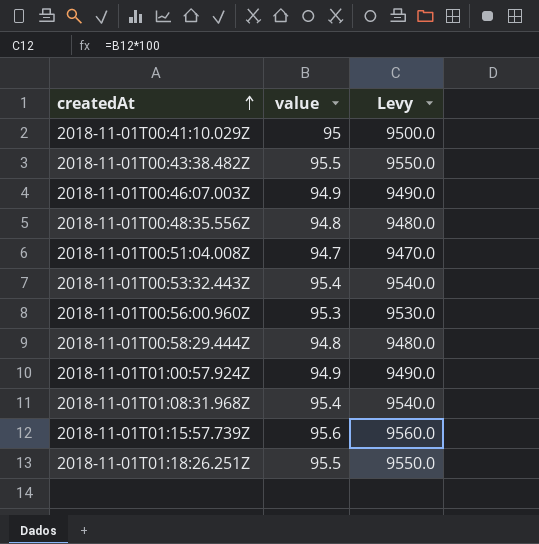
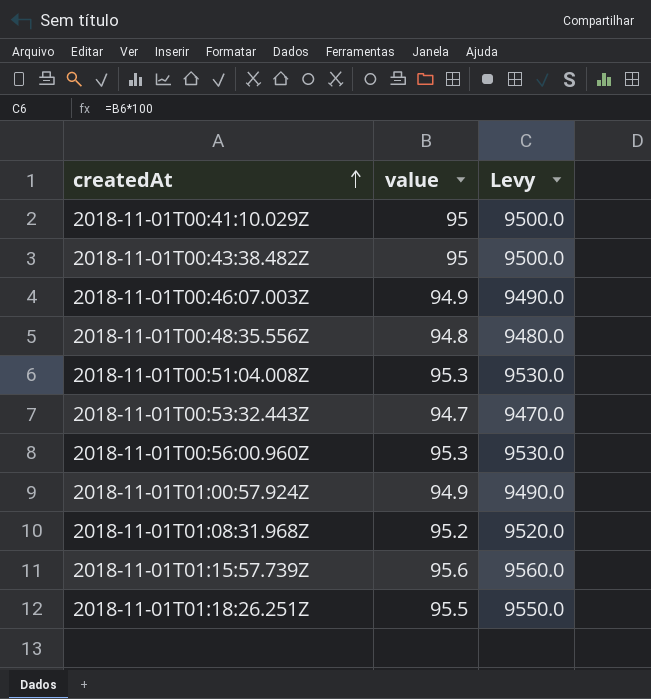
row 2018-11-01T00:58:29.444Z: 94.8 | 9480.0 -> none
2018-11-01T00:43:38.482Z | value: 95.5 -> 95
2018-11-01T00:43:38.482Z | Levy: 9550.0 -> 9500.0
2018-11-01T00:51:04.008Z | value: 94.7 -> 95.3
2018-11-01T00:51:04.008Z | Levy: 9470.0 -> 9530.0
2018-11-01T00:53:32.443Z | value: 95.4 -> 94.7
2018-11-01T00:53:32.443Z | Levy: 9540.0 -> 9470.0
2018-11-01T01:08:31.968Z | value: 95.4 -> 95.2
2018-11-01T01:08:31.968Z | Levy: 9540.0 -> 9520.0

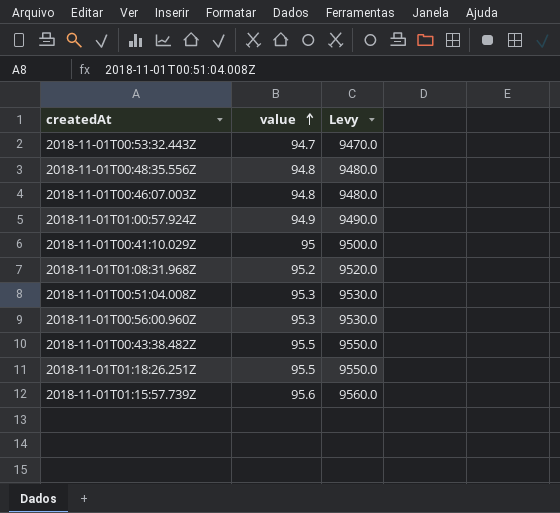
row order: createdAt ascending -> value ascending
2018-11-01T00:46:07.003Z | value: 94.9 -> 94.8
2018-11-01T00:46:07.003Z | Levy: 9490.0 -> 9480.0
2018-11-01T00:43:38.482Z | value: 95 -> 95.5
2018-11-01T00:43:38.482Z | Levy: 9500.0 -> 9550.0

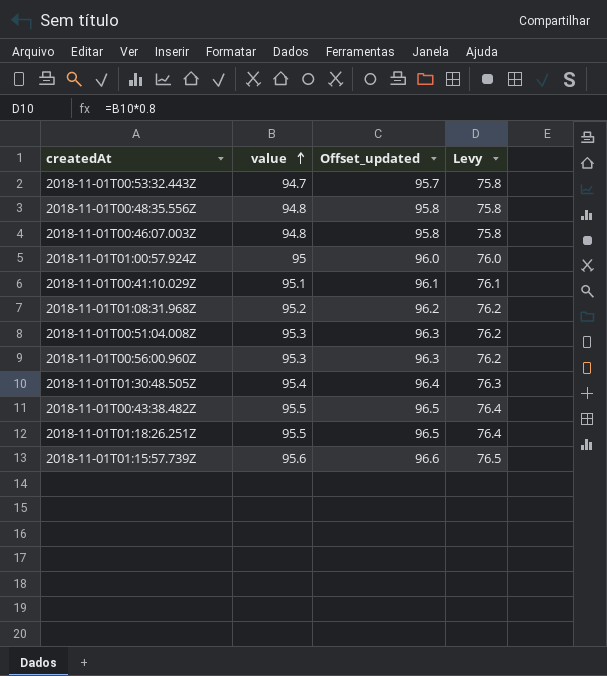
column Offset_updated | formula: none -> [value] + 1
column Levy | formula: [value] * 100 -> [value] * 0.8
2018-11-01T01:00:57.924Z | value: 94.9 -> 95
2018-11-01T00:41:10.029Z | value: 95 -> 95.1
row 2018-11-01T01:30:48.505Z: none -> 95.4 | 96.4 | 76.3

